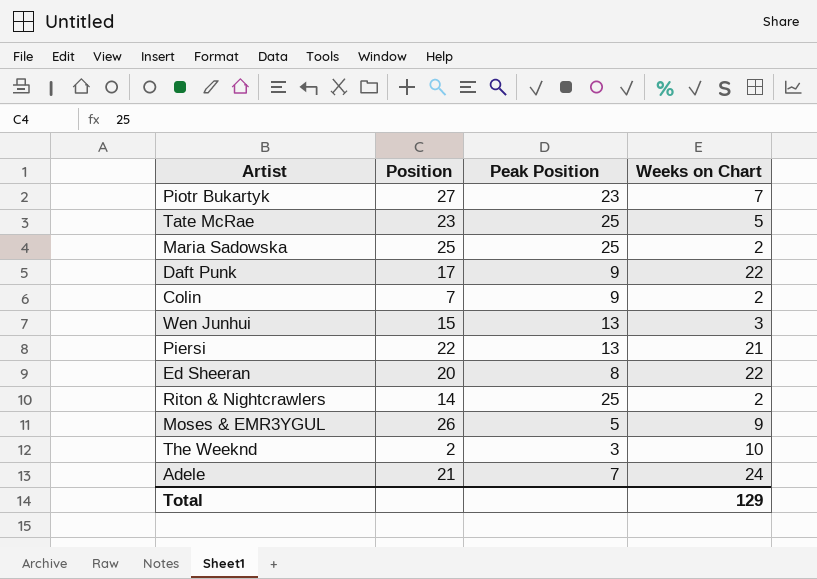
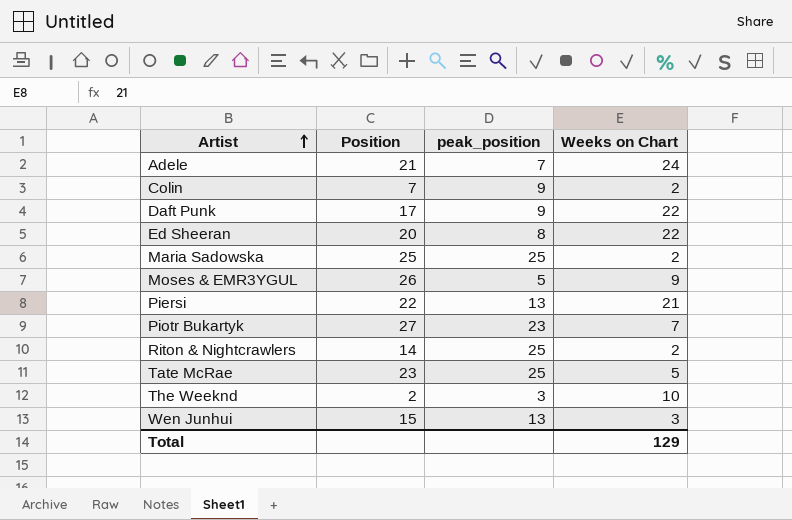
row order: none -> Artist ascending
column name: Peak Position -> peak_position

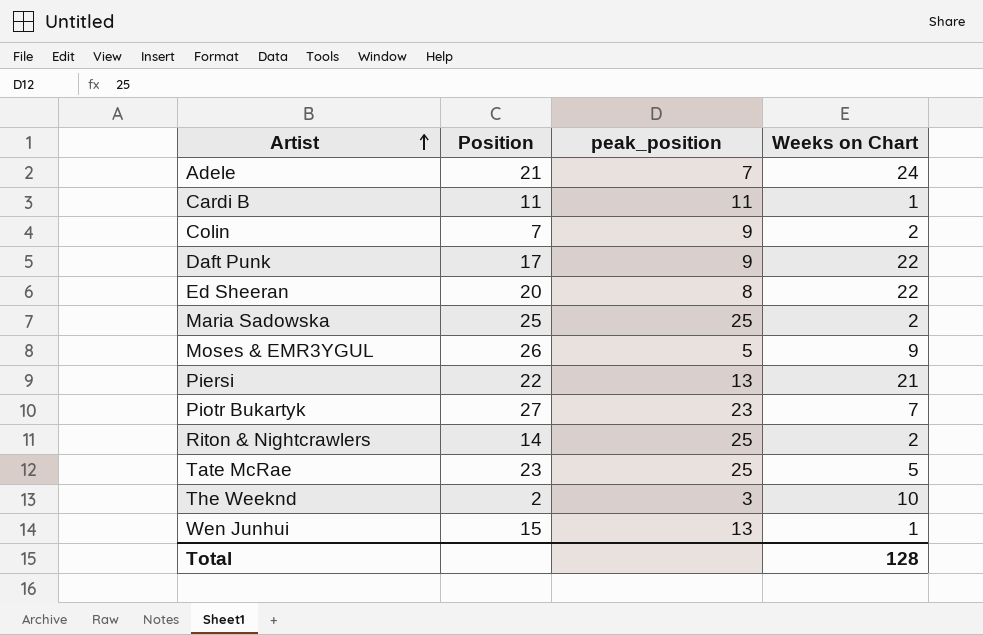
row Cardi B: none -> 11 | 11 | 1
Wen Junhui | Weeks on Chart: 3 -> 1
Total | Weeks on Chart: 129 -> 128

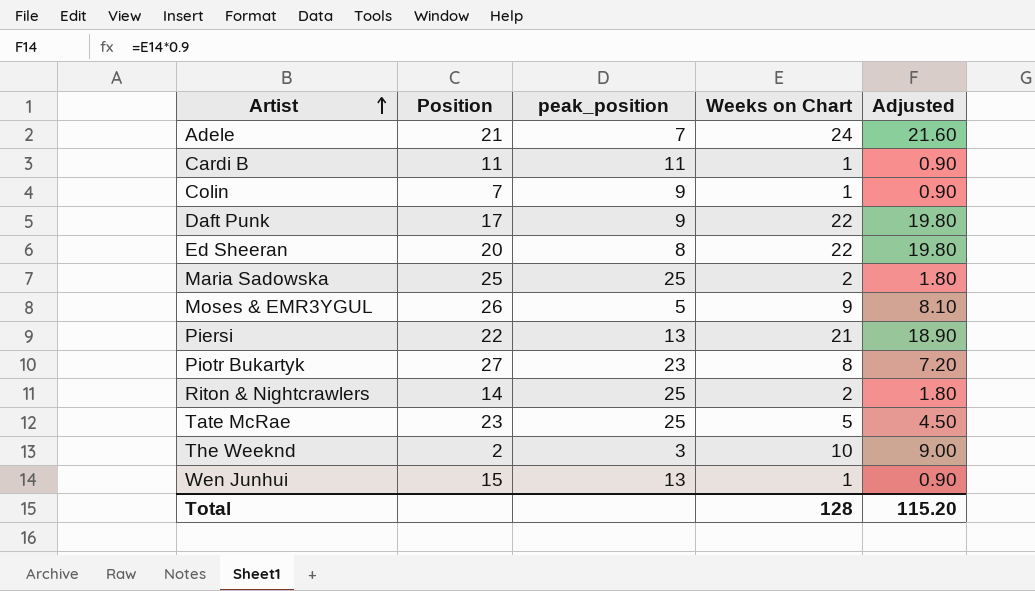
column Adjusted | formula: none -> [Weeks on Chart] * 0.9
Colin | Weeks on Chart: 2 -> 1
Piotr Bukartyk | Weeks on Chart: 7 -> 8

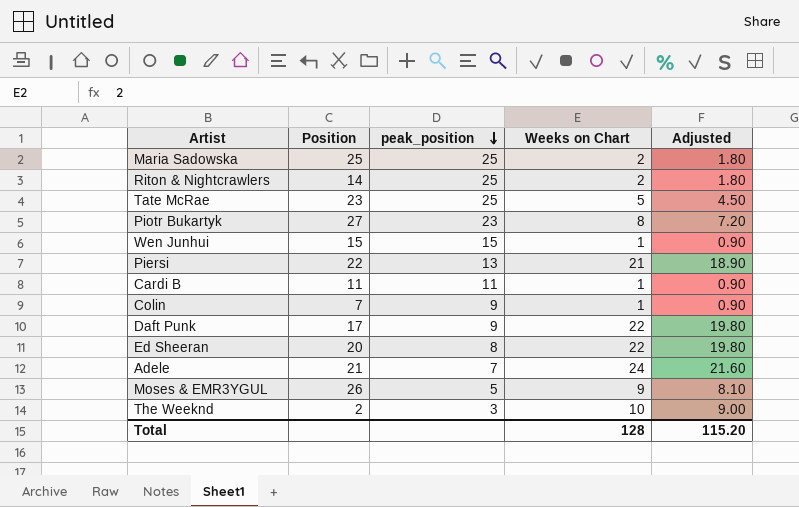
row order: Artist ascending -> peak_position descending
Wen Junhui | peak_position: 13 -> 15

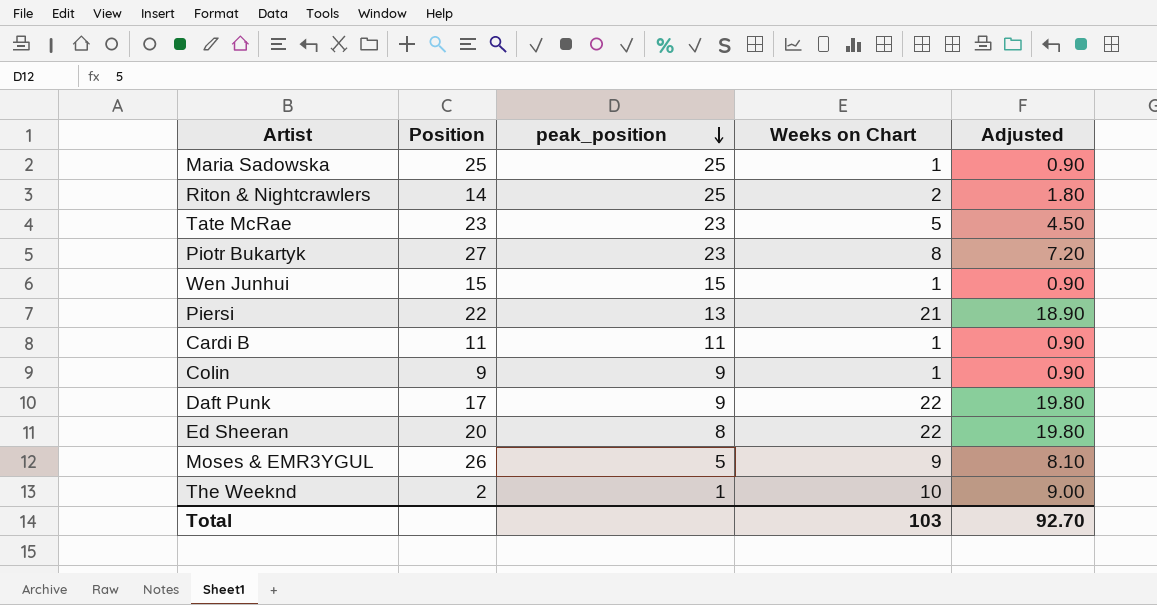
row Adele: 21 | 7 | 24 | 21.60 -> none
Maria Sadowska | Weeks on Chart: 2 -> 1
Maria Sadowska | Adjusted: 1.80 -> 0.90
Tate McRae | peak_position: 25 -> 23
Colin | Position: 7 -> 9
The Weeknd | peak_position: 3 -> 1
Total | Weeks on Chart: 128 -> 103
Total | Adjusted: 115.20 -> 92.70

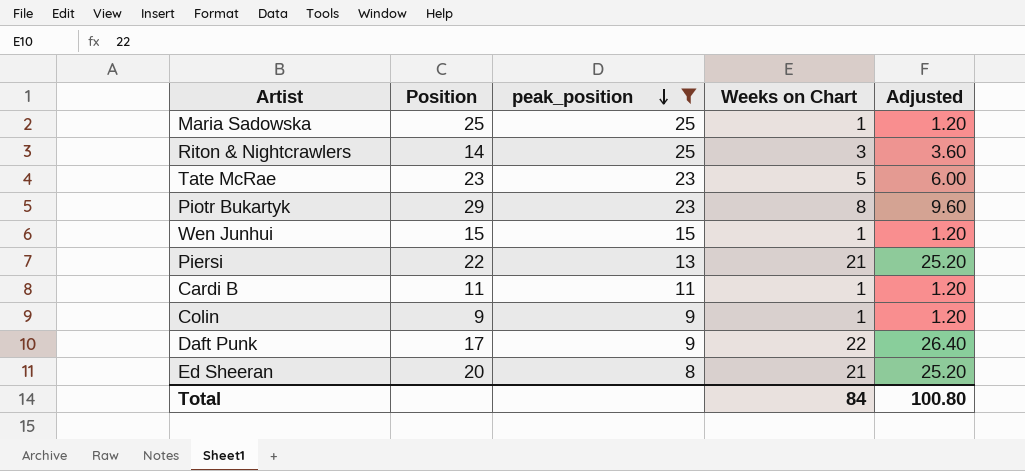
filter: none -> peak_position >= 8
column Adjusted | formula: [Weeks on Chart] * 0.9 -> [Weeks on Chart] * 1.2
Riton & Nightcrawlers | Weeks on Chart: 2 -> 3
Piotr Bukartyk | Position: 27 -> 29
Ed Sheeran | Weeks on Chart: 22 -> 21
Total | Weeks on Chart: 103 -> 84
Total | Adjusted: 92.70 -> 100.80

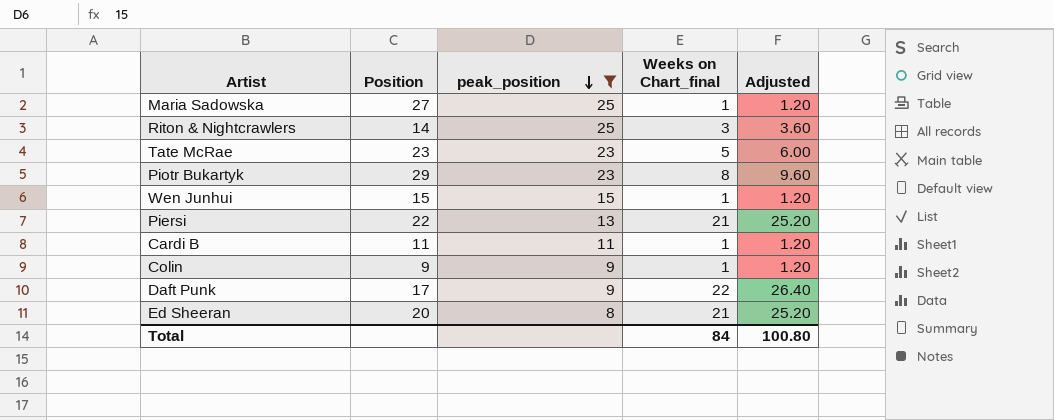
column name: Weeks on Chart -> Weeks on Chart_final
Maria Sadowska | Position: 25 -> 27

